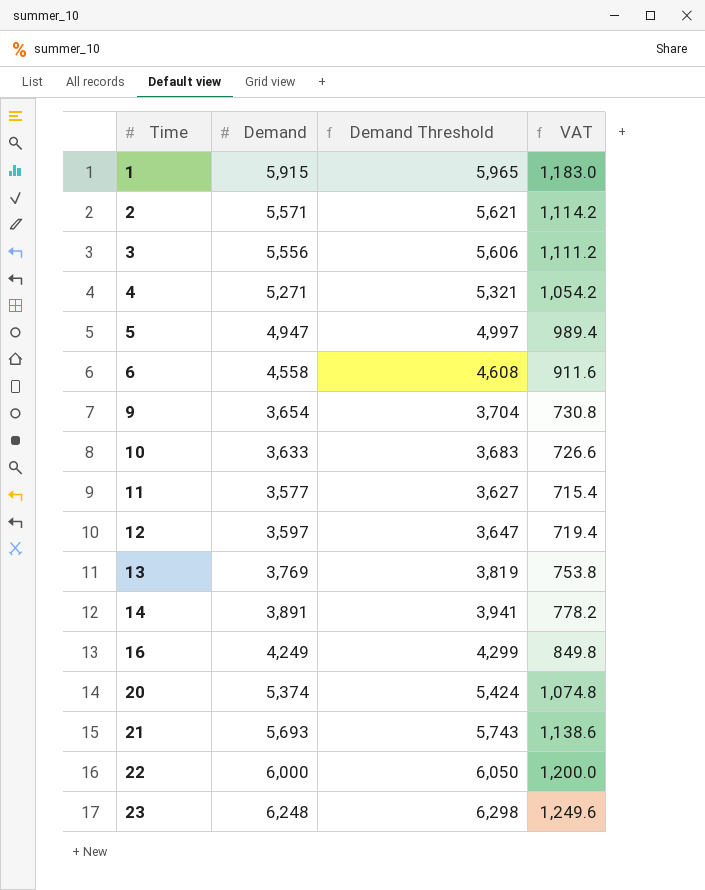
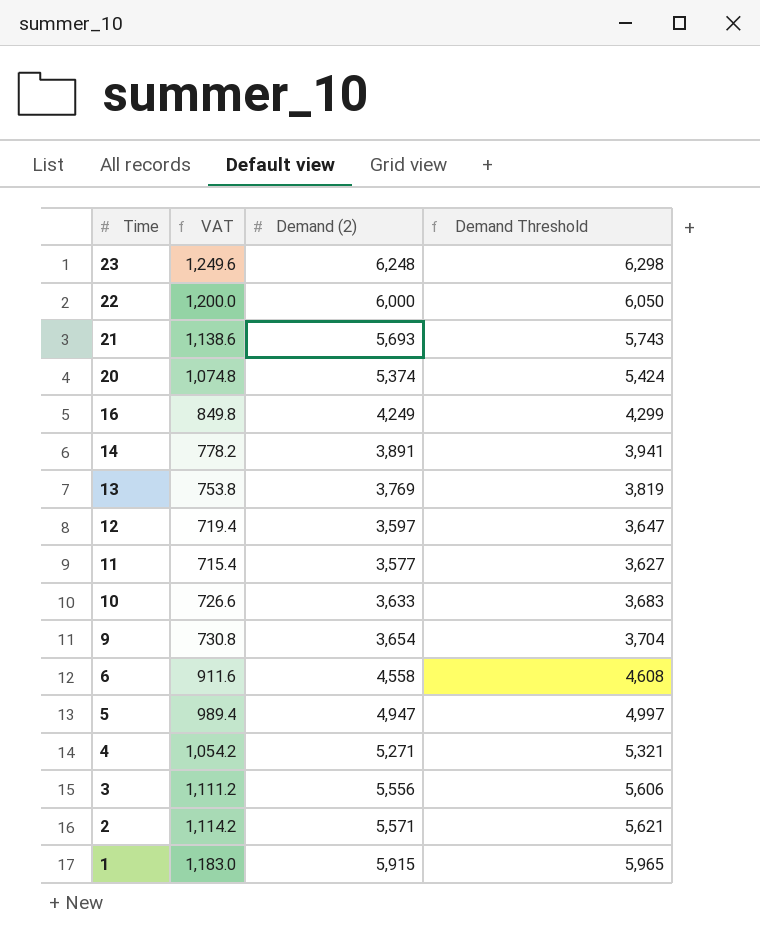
row order: Time ascending -> Time descending
column VAT | position: 4 -> 2
column name: Demand -> Demand (2)

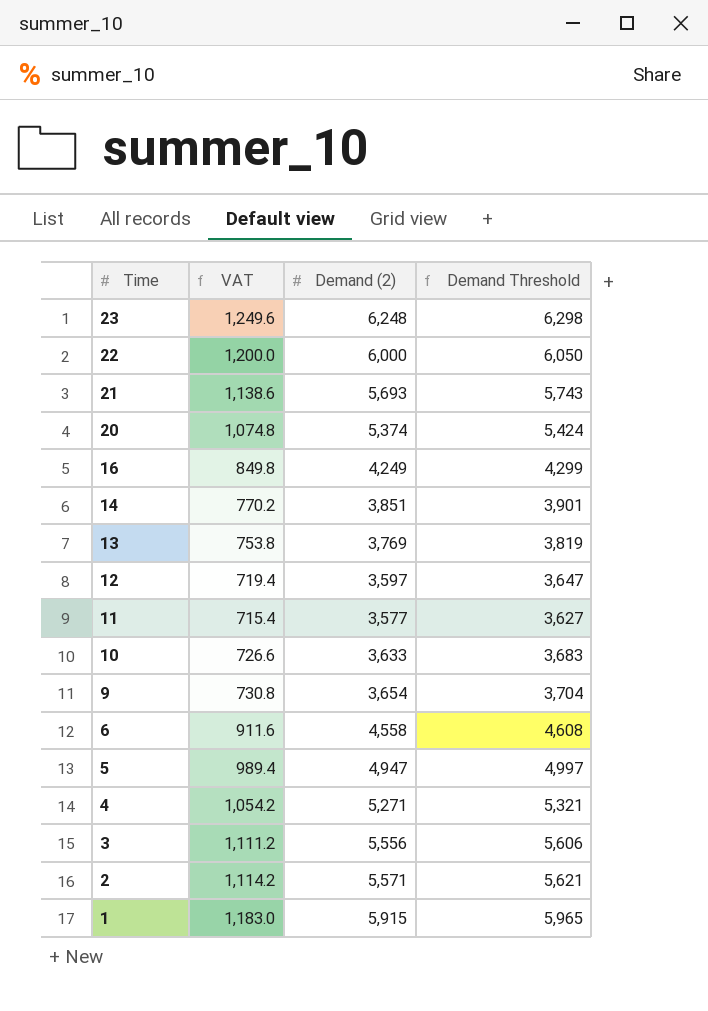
14 | VAT: 778.2 -> 770.2
14 | Demand (2): 3,891 -> 3,851
14 | Demand Threshold: 3,941 -> 3,901

